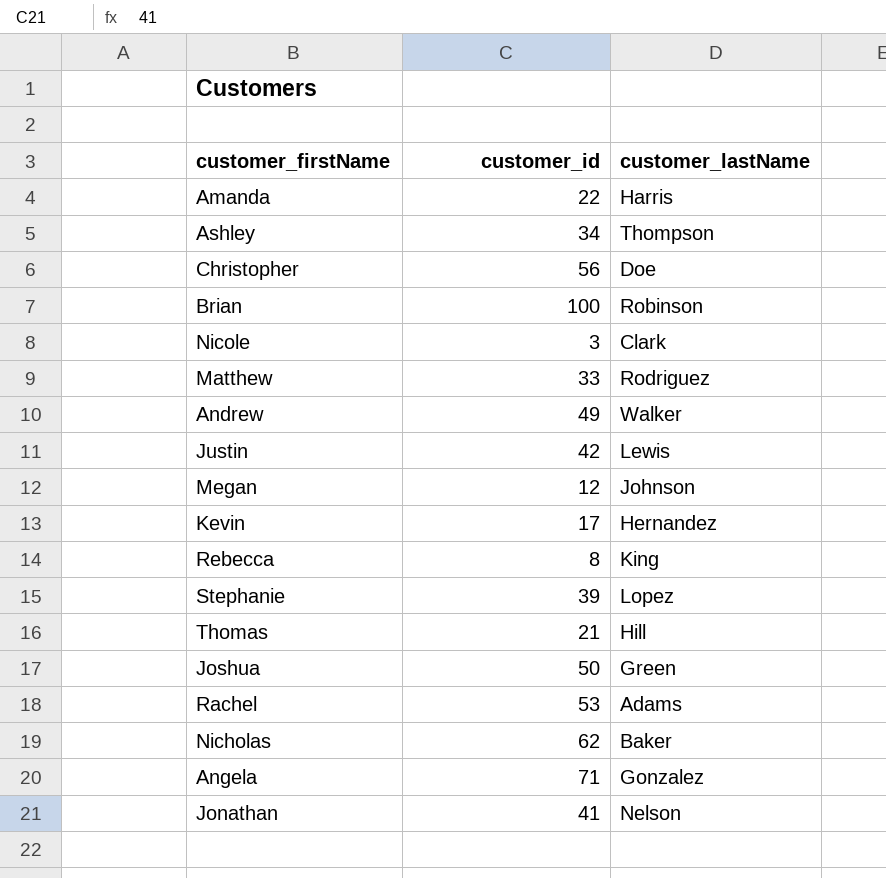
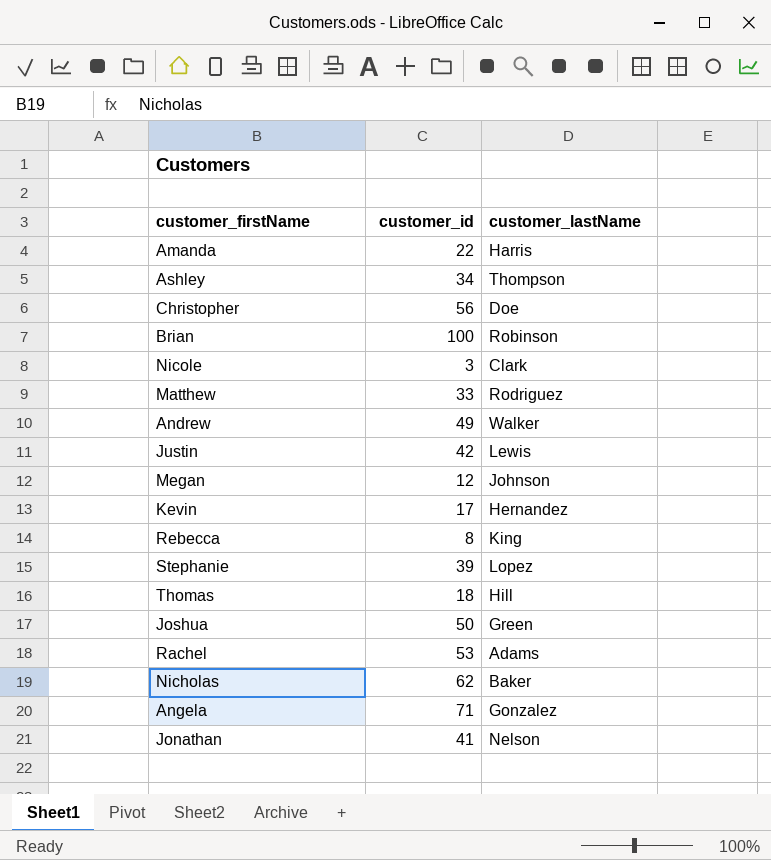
Thomas | customer_id: 21 -> 18

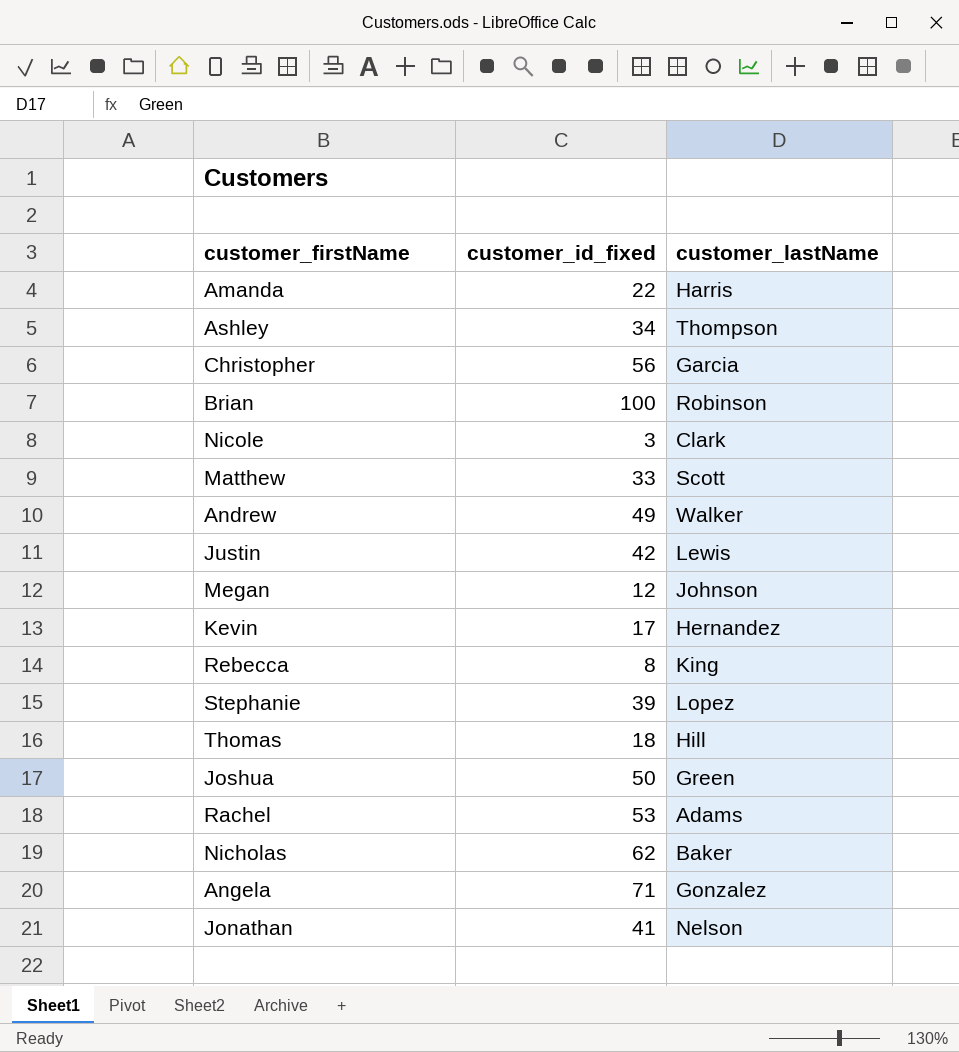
column name: customer_id -> customer_id_fixed
Christopher | customer_lastName: Doe -> Garcia
Matthew | customer_lastName: Rodriguez -> Scott

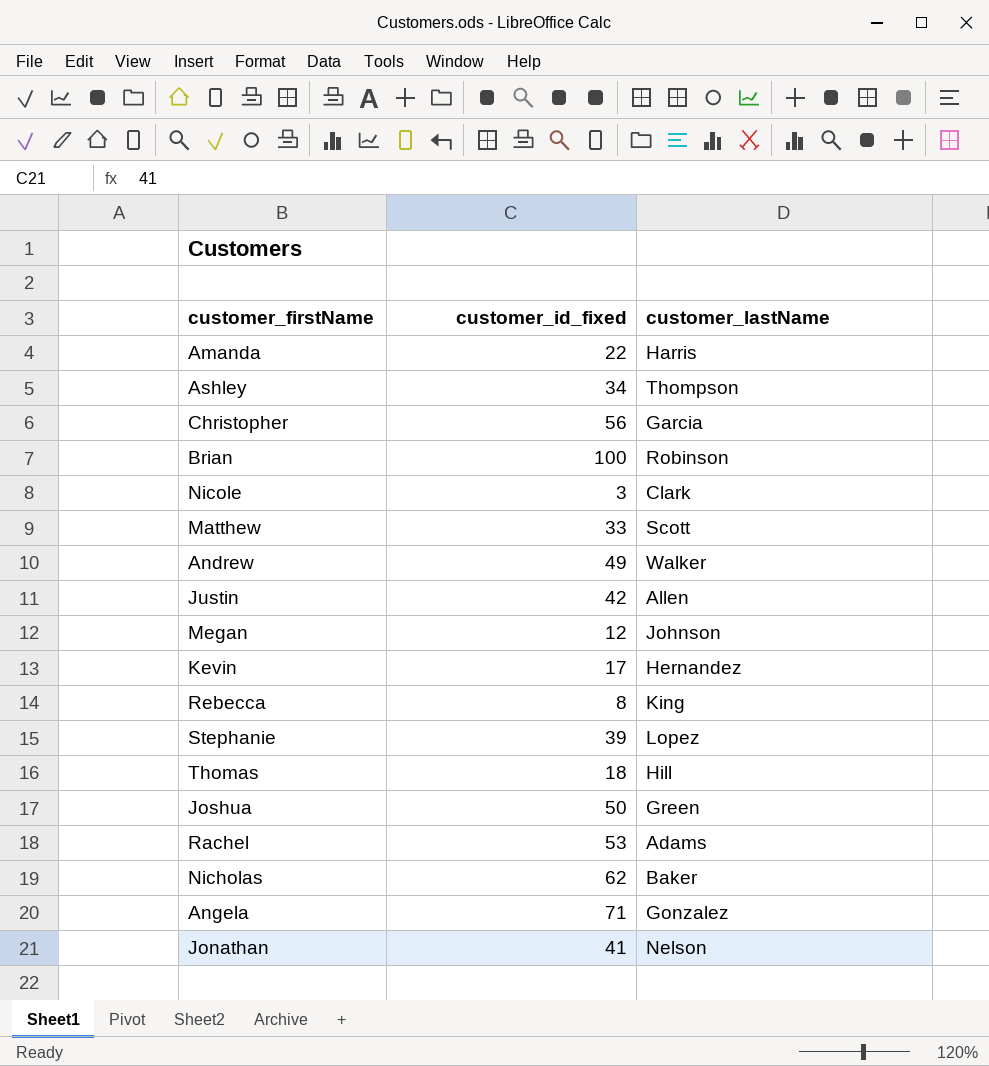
Justin | customer_lastName: Lewis -> Allen

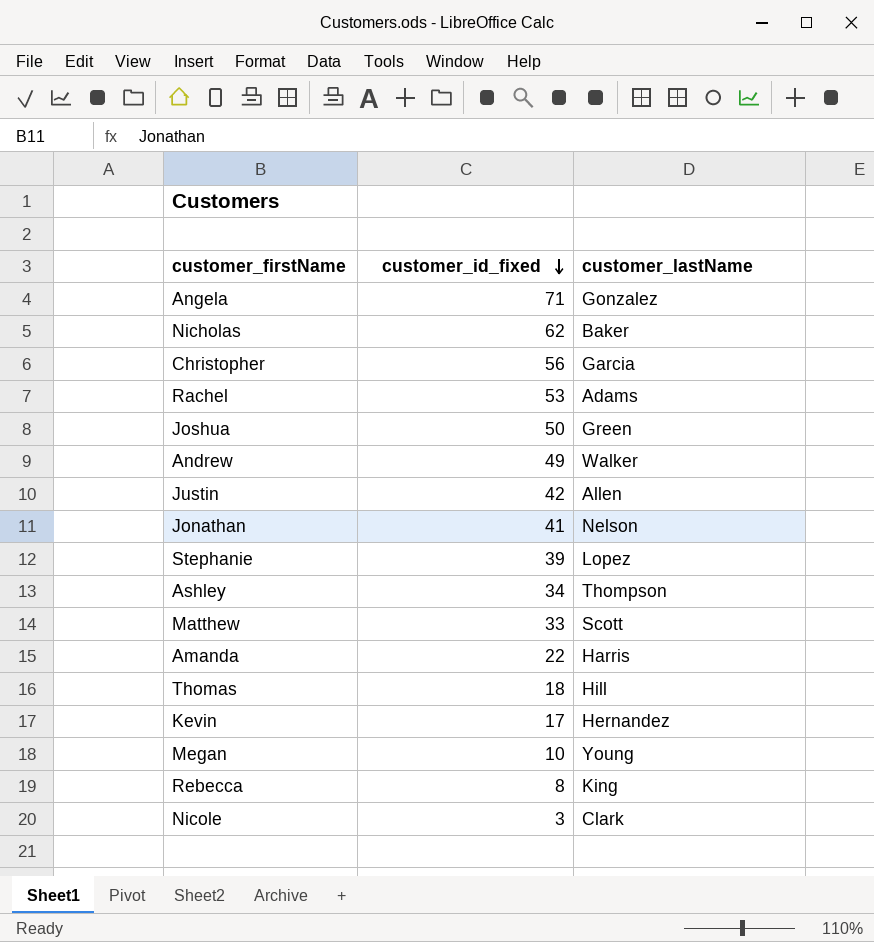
row order: none -> customer_id_fixed descending
row Brian: 100 | Robinson -> none
Megan | customer_id_fixed: 12 -> 10
Megan | customer_lastName: Johnson -> Young

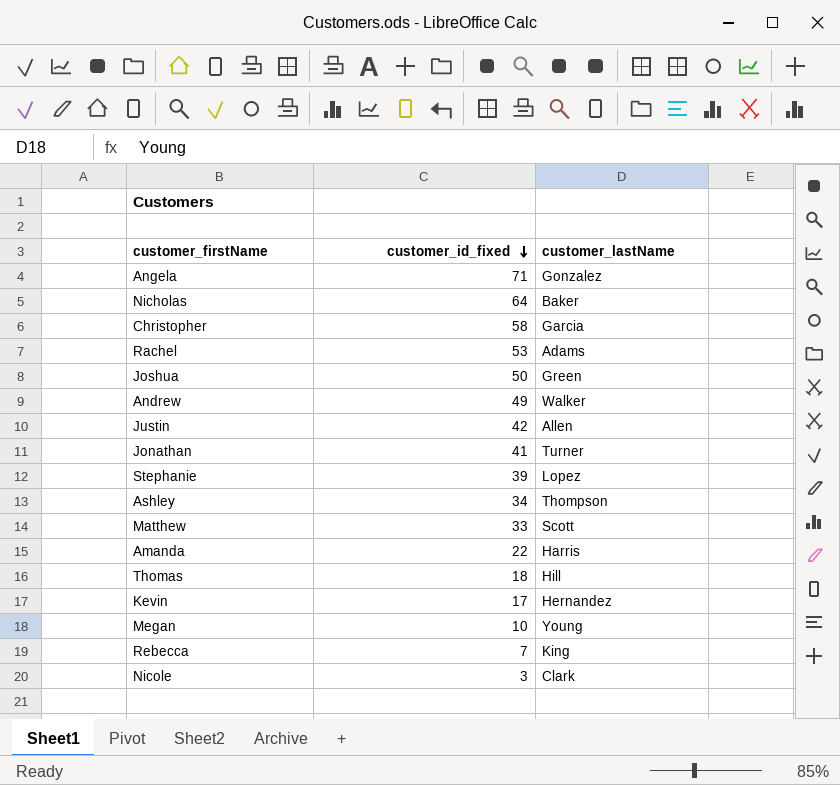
Nicholas | customer_id_fixed: 62 -> 64
Christopher | customer_id_fixed: 56 -> 58
Jonathan | customer_lastName: Nelson -> Turner
Rebecca | customer_id_fixed: 8 -> 7

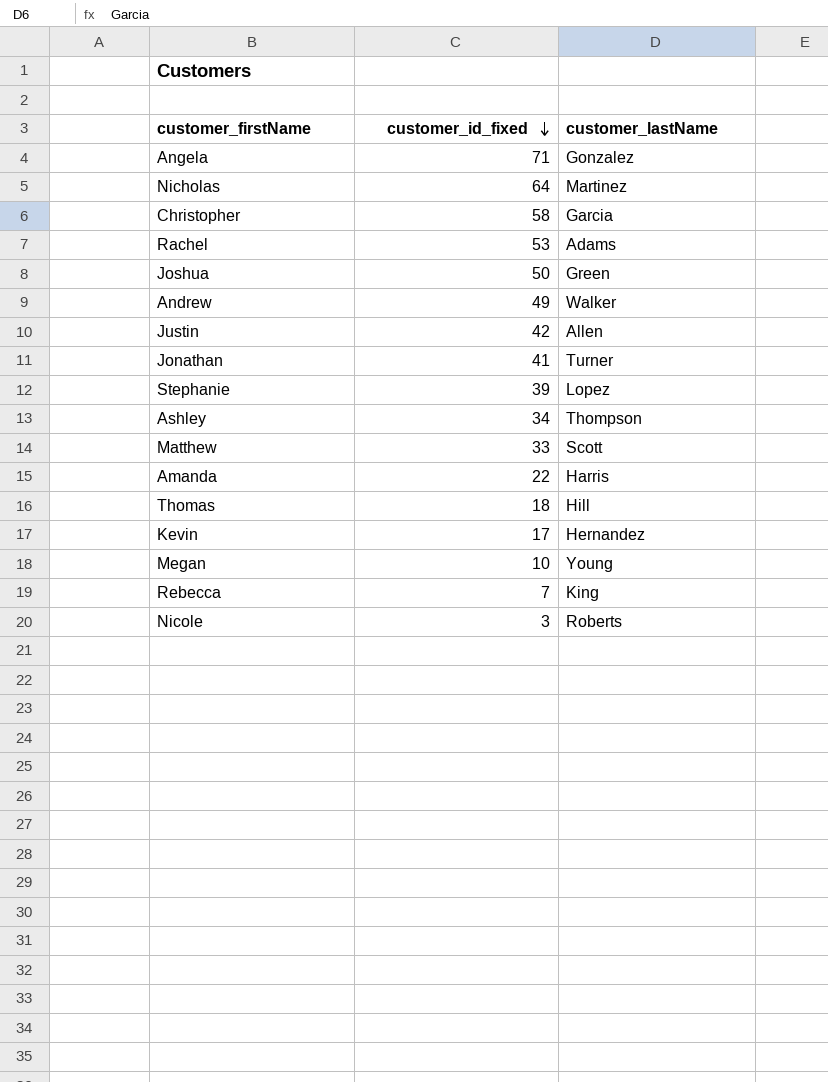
Nicholas | customer_lastName: Baker -> Martinez
Nicole | customer_lastName: Clark -> Roberts

